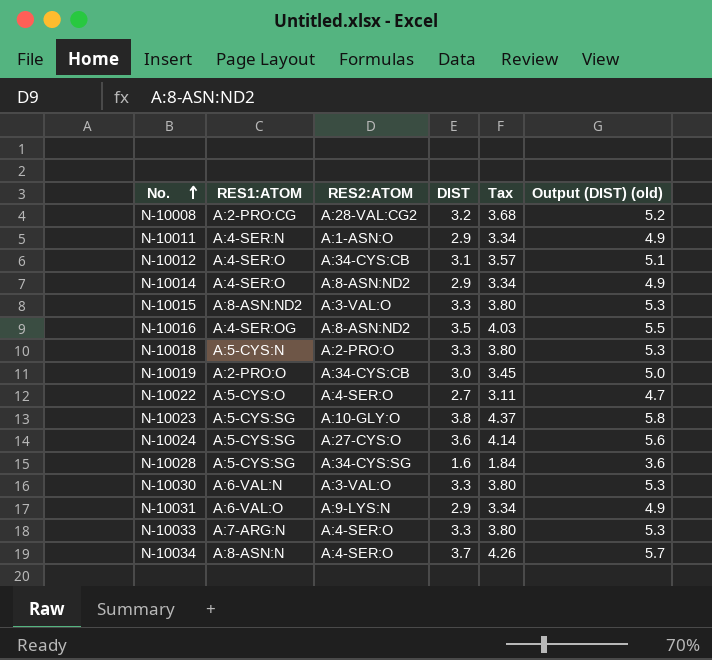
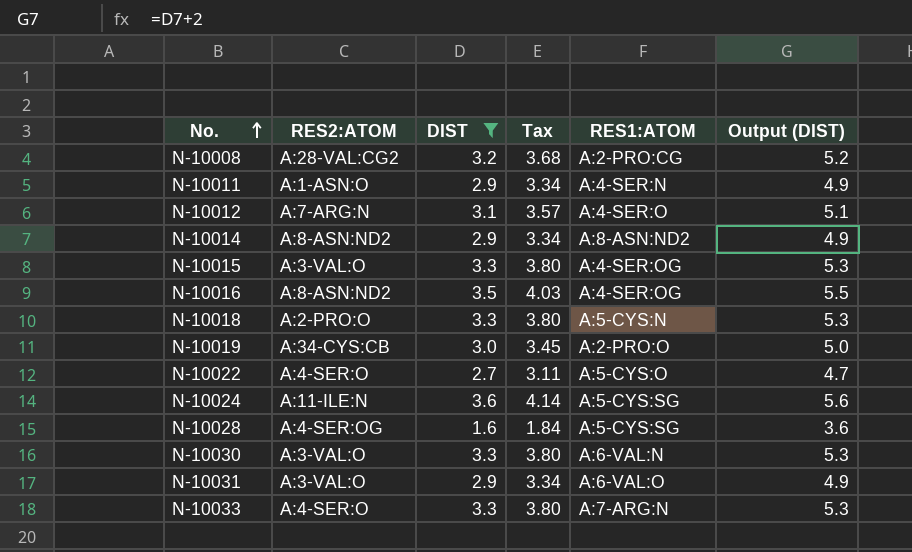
filter: none -> DIST <= 3.6
column RES1:ATOM | position: 2 -> 5
column name: Output (DIST) (old) -> Output (DIST)
N-10012 | RES2:ATOM: A:34-CYS:CB -> A:7-ARG:N
N-10014 | RES1:ATOM: A:4-SER:O -> A:8-ASN:ND2
N-10015 | RES1:ATOM: A:8-ASN:ND2 -> A:4-SER:OG
N-10024 | RES2:ATOM: A:27-CYS:O -> A:11-ILE:N
N-10028 | RES2:ATOM: A:34-CYS:SG -> A:4-SER:OG
N-10031 | RES2:ATOM: A:9-LYS:N -> A:3-VAL:O

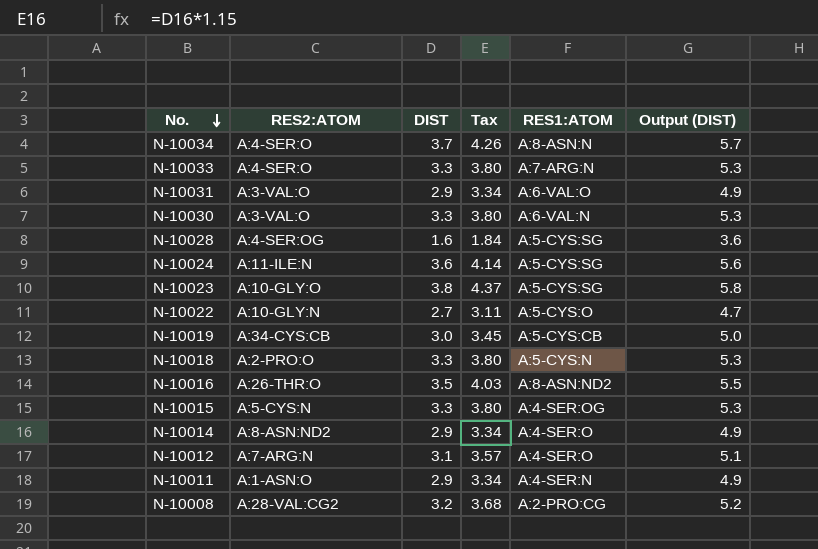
filter: DIST <= 3.6 -> none
row order: No. ascending -> No. descending
N-10022 | RES2:ATOM: A:4-SER:O -> A:10-GLY:N
N-10019 | RES1:ATOM: A:2-PRO:O -> A:5-CYS:CB
N-10016 | RES2:ATOM: A:8-ASN:ND2 -> A:26-THR:O
N-10016 | RES1:ATOM: A:4-SER:OG -> A:8-ASN:ND2
N-10015 | RES2:ATOM: A:3-VAL:O -> A:5-CYS:N
N-10014 | RES1:ATOM: A:8-ASN:ND2 -> A:4-SER:O

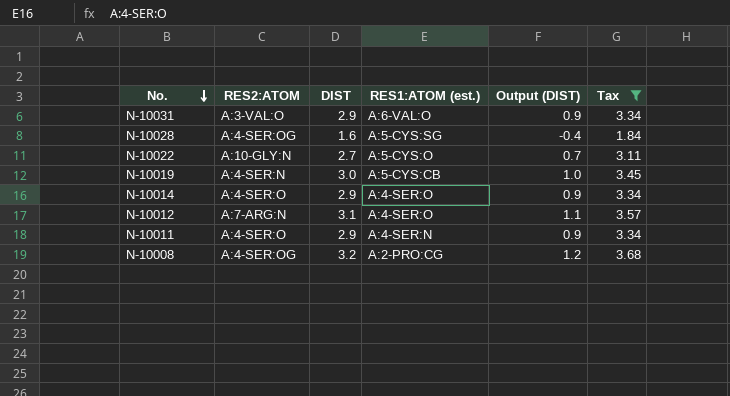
filter: none -> Tax <= 3.68
column name: RES1:ATOM -> RES1:ATOM (est.)
column Output (DIST) | formula: [DIST] + 2 -> [DIST] - 2
column Tax | position: 4 -> 6
N-10019 | RES2:ATOM: A:34-CYS:CB -> A:4-SER:N
N-10014 | RES2:ATOM: A:8-ASN:ND2 -> A:4-SER:O
N-10011 | RES2:ATOM: A:1-ASN:O -> A:4-SER:O
N-10008 | RES2:ATOM: A:28-VAL:CG2 -> A:4-SER:OG

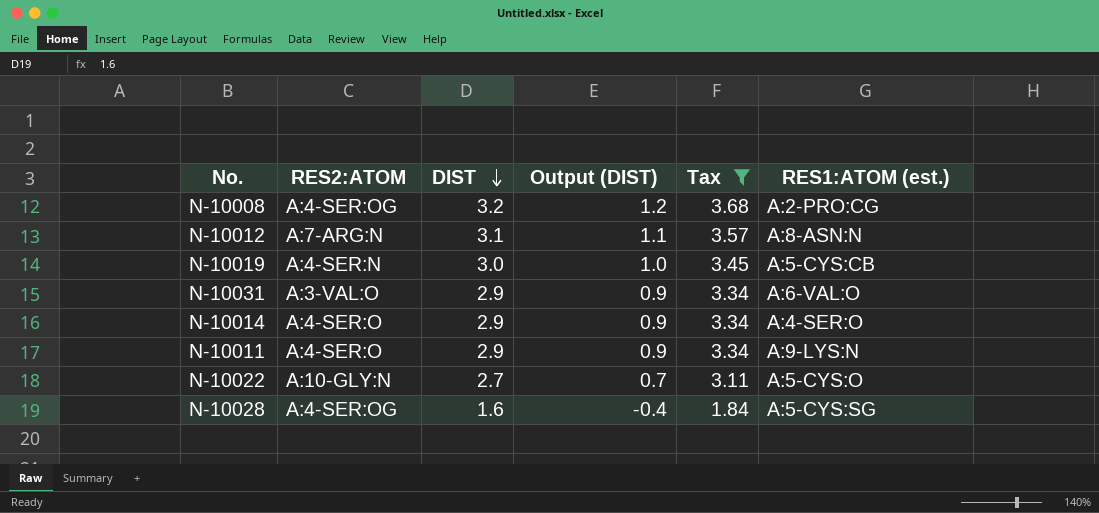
row order: No. descending -> DIST descending
column RES1:ATOM (est.) | position: 4 -> 6
N-10012 | RES1:ATOM (est.): A:4-SER:O -> A:8-ASN:N
N-10011 | RES1:ATOM (est.): A:4-SER:N -> A:9-LYS:N

